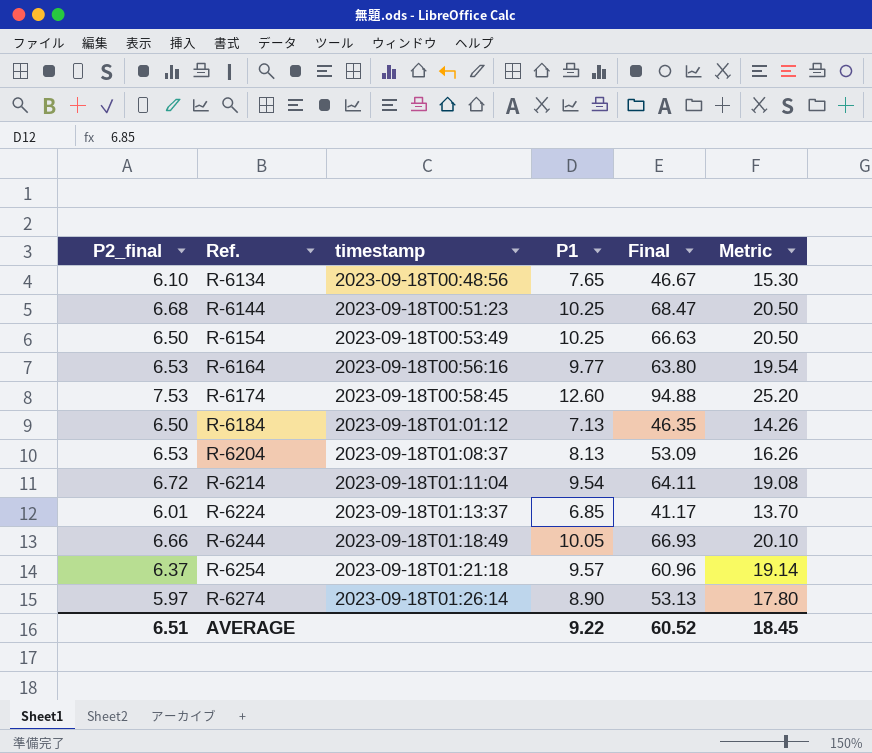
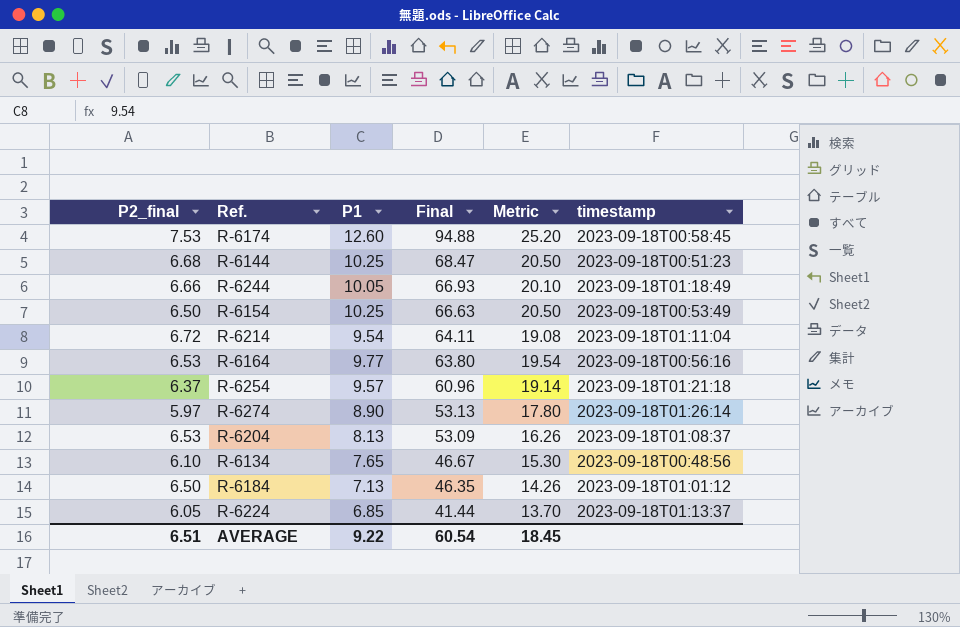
row order: Ref. ascending -> Final descending
column timestamp | position: 3 -> 6
R-6224 | P2_final: 6.01 -> 6.05
R-6224 | Final: 41.17 -> 41.44
AVERAGE | Final: 60.52 -> 60.54

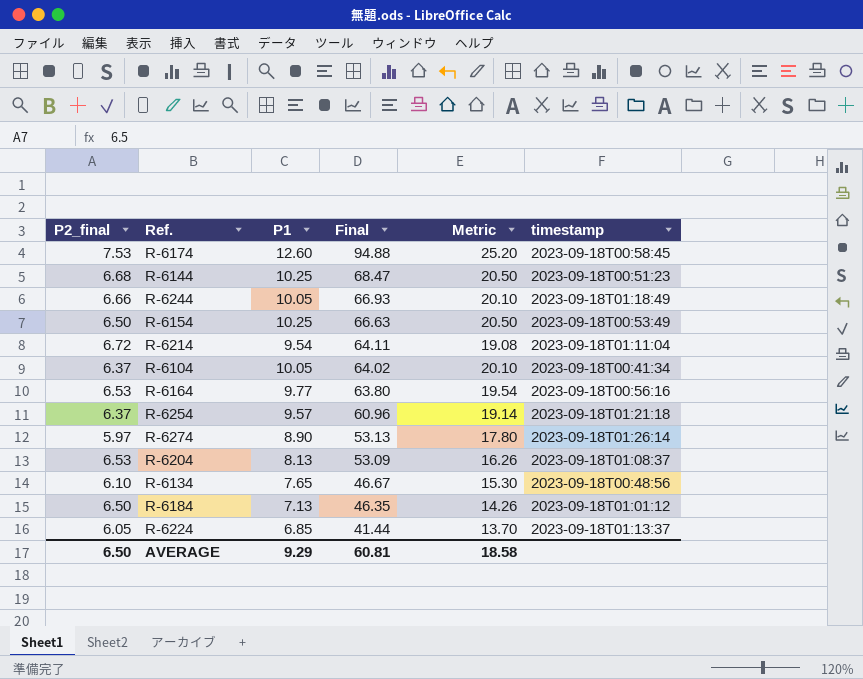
row R-6104: none -> 6.37 | 10.05 | 64.02 | 20.10 | 2023-09-18T00:41:34
AVERAGE | P2_final: 6.51 -> 6.50
AVERAGE | P1: 9.22 -> 9.29
AVERAGE | Final: 60.54 -> 60.81
AVERAGE | Metric: 18.45 -> 18.58

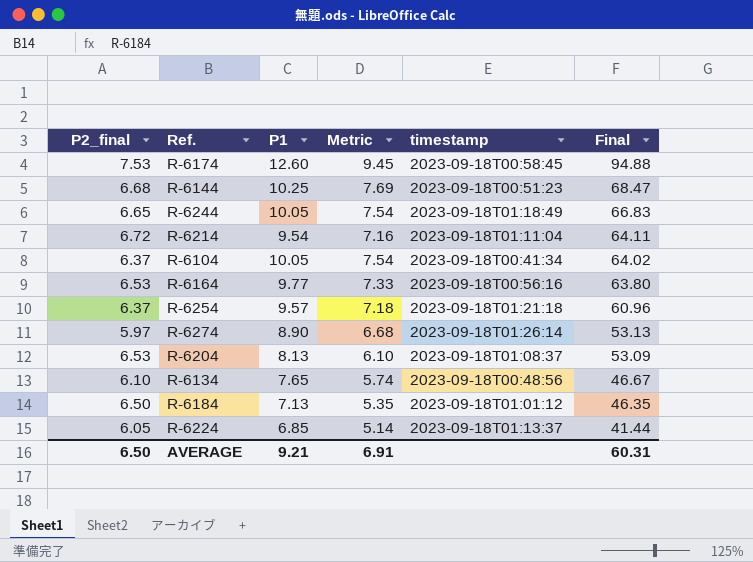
column Metric | formula: [P1] * 2 -> [P1] * 0.75
column Final | position: 4 -> 6
row R-6154: 6.50 | 10.25 | 66.63 | 20.50 | 2023-09-18T00:53:49 -> none
R-6244 | P2_final: 6.66 -> 6.65
R-6244 | Final: 66.93 -> 66.83
AVERAGE | P1: 9.29 -> 9.21
AVERAGE | Metric: 18.58 -> 6.91
AVERAGE | Final: 60.81 -> 60.31

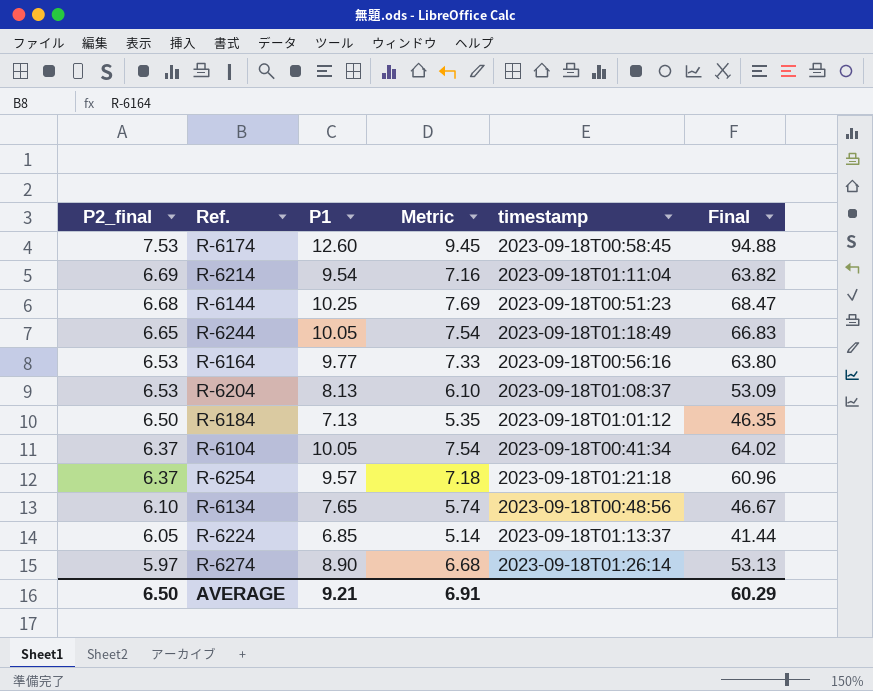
row order: Final descending -> P2_final descending
R-6214 | P2_final: 6.72 -> 6.69
R-6214 | Final: 64.11 -> 63.82
AVERAGE | Final: 60.31 -> 60.29

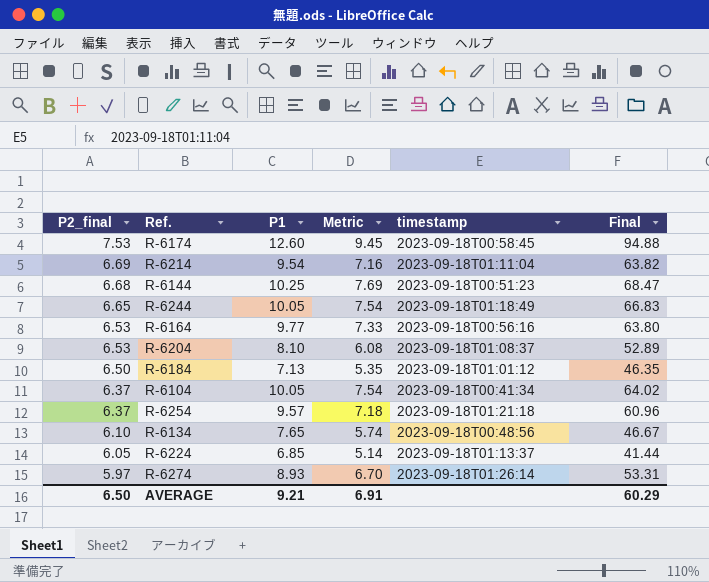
R-6204 | P1: 8.13 -> 8.10
R-6204 | Metric: 6.10 -> 6.08
R-6204 | Final: 53.09 -> 52.89
R-6274 | P1: 8.90 -> 8.93
R-6274 | Metric: 6.68 -> 6.70
R-6274 | Final: 53.13 -> 53.31

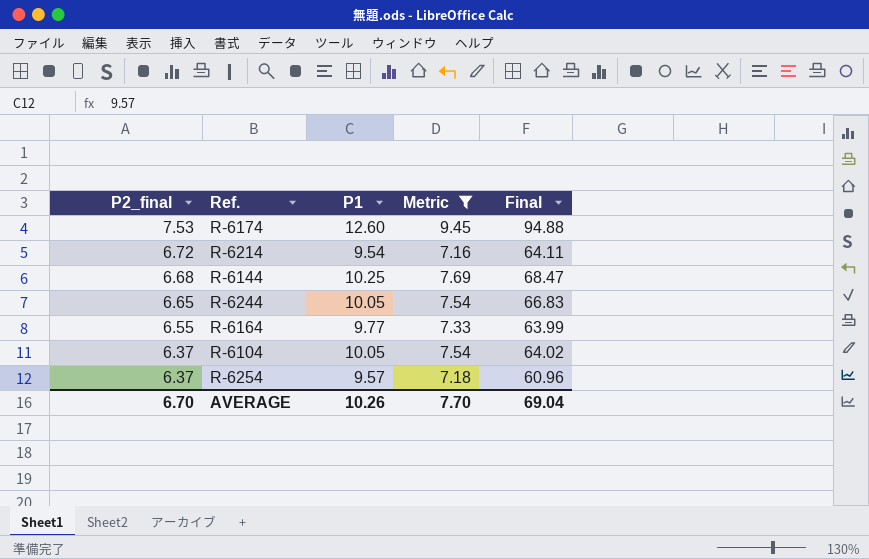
filter: none -> Metric >= 7.16
column timestamp | position: 5 -> none
R-6214 | P2_final: 6.69 -> 6.72
R-6214 | Final: 63.82 -> 64.11
R-6164 | P2_final: 6.53 -> 6.55
R-6164 | Final: 63.80 -> 63.99
AVERAGE | P2_final: 6.50 -> 6.70
AVERAGE | P1: 9.21 -> 10.26
AVERAGE | Metric: 6.91 -> 7.70
AVERAGE | Final: 60.29 -> 69.04

